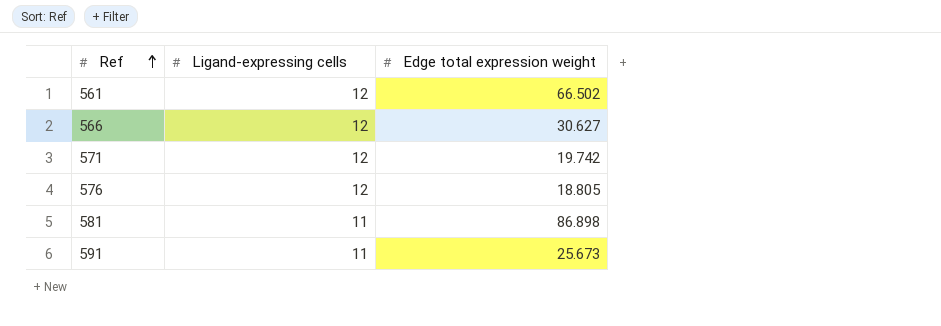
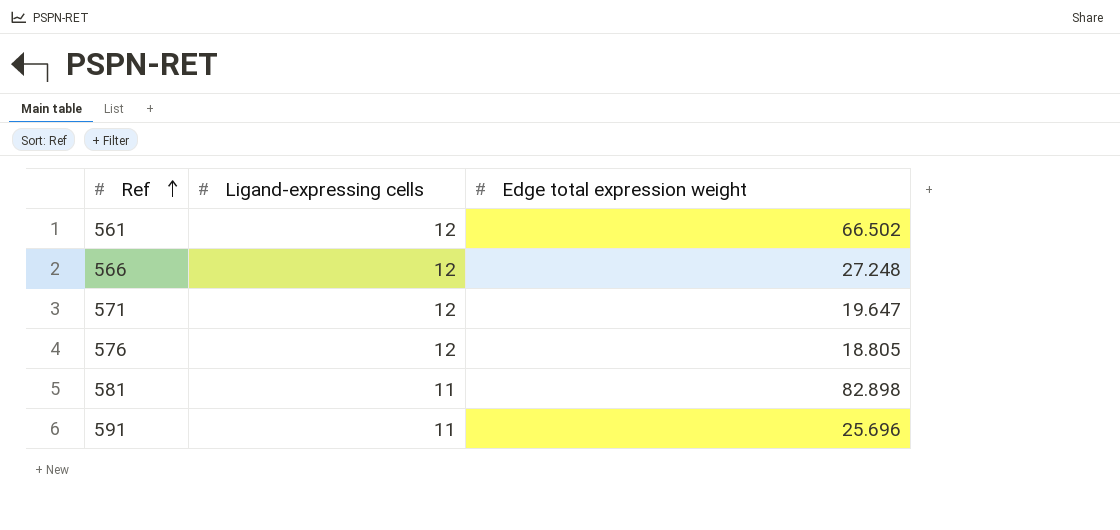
566 | Edge total expression weight: 30.627 -> 27.248
571 | Edge total expression weight: 19.742 -> 19.647
581 | Edge total expression weight: 86.898 -> 82.898
591 | Edge total expression weight: 25.673 -> 25.696

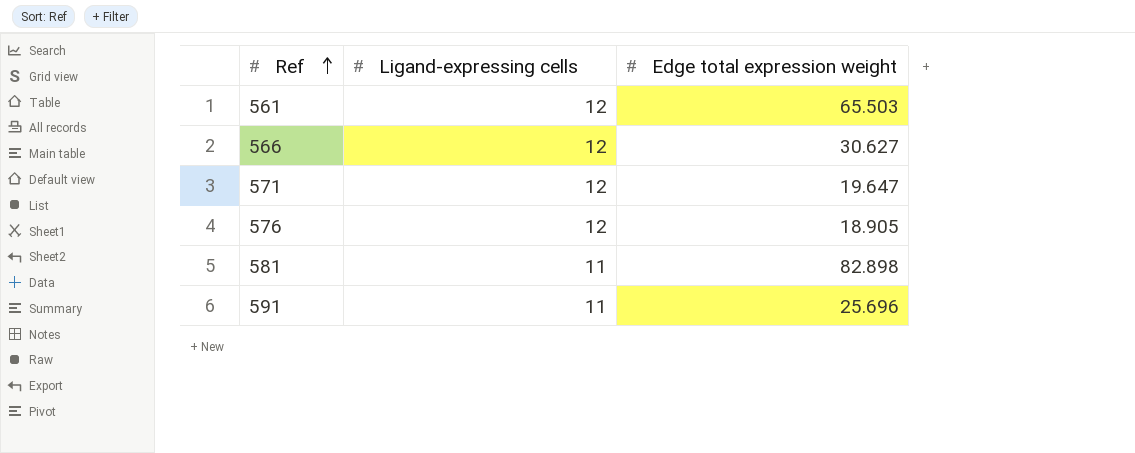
561 | Edge total expression weight: 66.502 -> 65.503
566 | Edge total expression weight: 27.248 -> 30.627
576 | Edge total expression weight: 18.805 -> 18.905

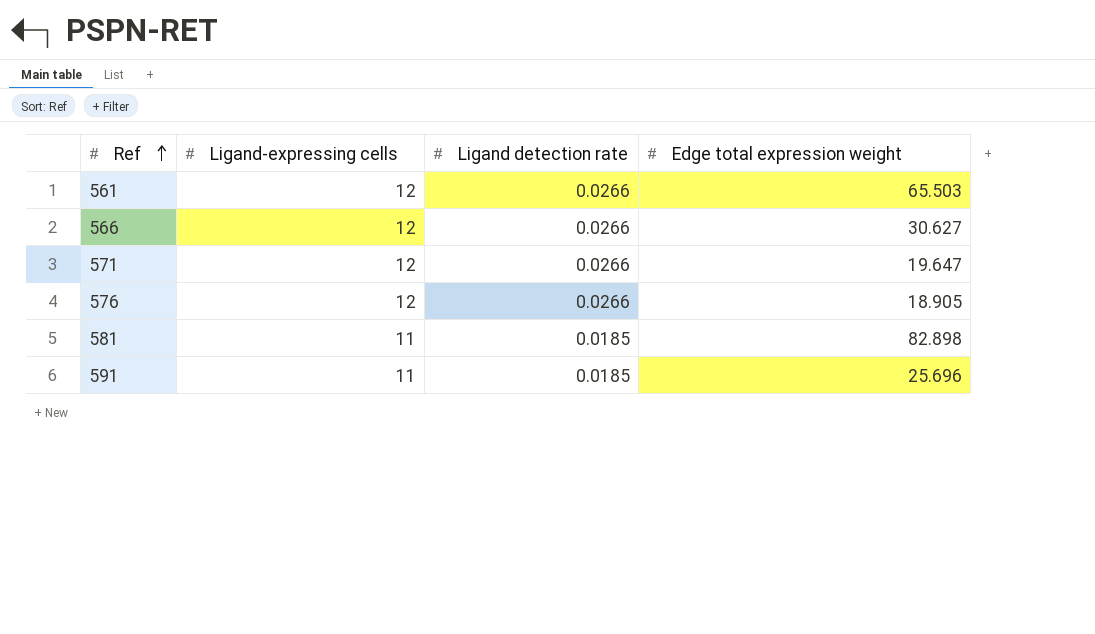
column Ligand detection rate | position: none -> 3

